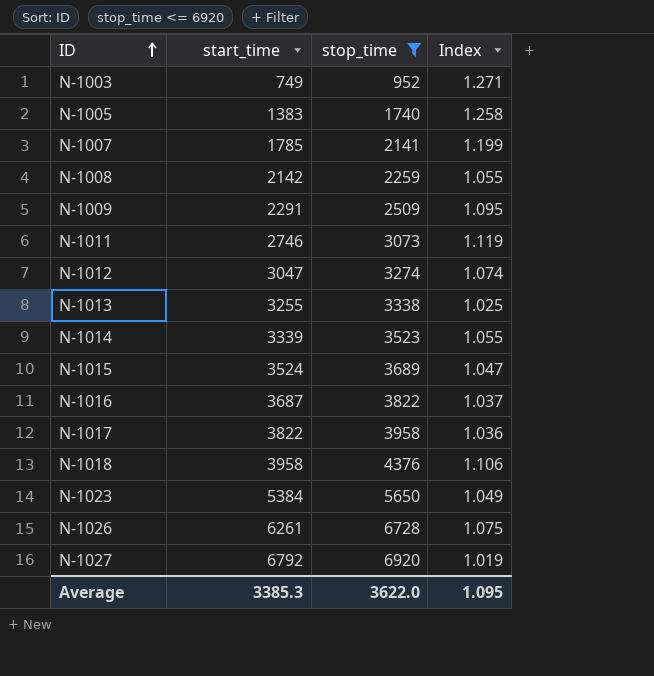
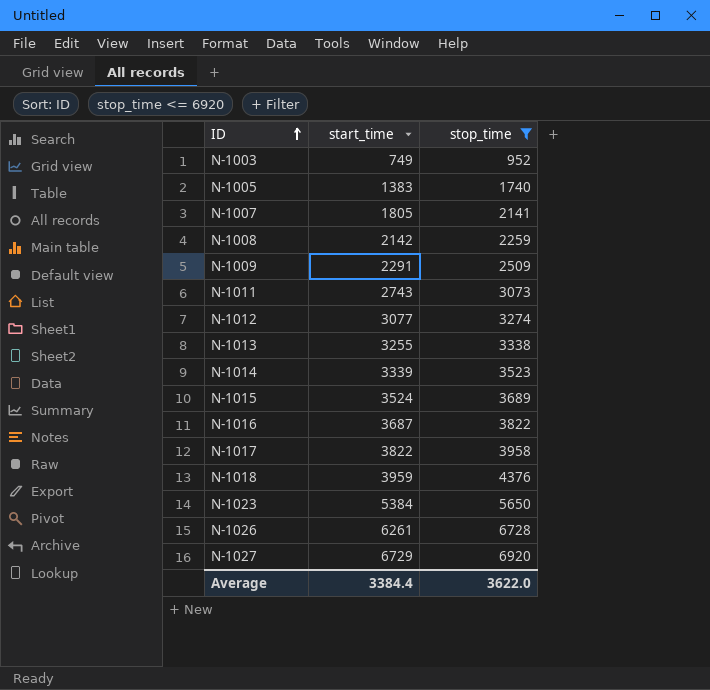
column Index | formula: [stop_time] / [start_time] -> none
N-1007 | start_time: 1785 -> 1805
N-1011 | start_time: 2746 -> 2743
N-1012 | start_time: 3047 -> 3077
N-1018 | start_time: 3958 -> 3959
N-1027 | start_time: 6792 -> 6729
Average | start_time: 3385.3 -> 3384.4

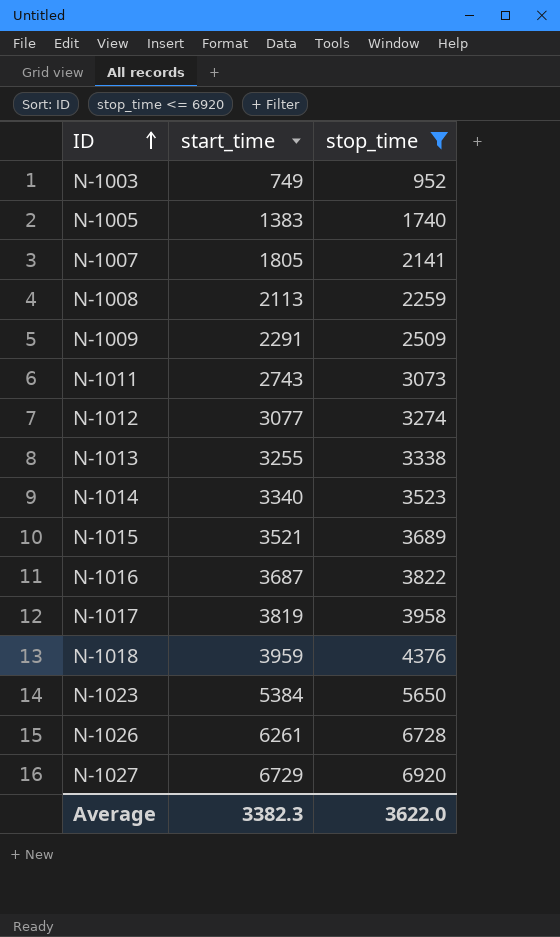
N-1008 | start_time: 2142 -> 2113
N-1014 | start_time: 3339 -> 3340
N-1015 | start_time: 3524 -> 3521
N-1017 | start_time: 3822 -> 3819
Average | start_time: 3384.4 -> 3382.3

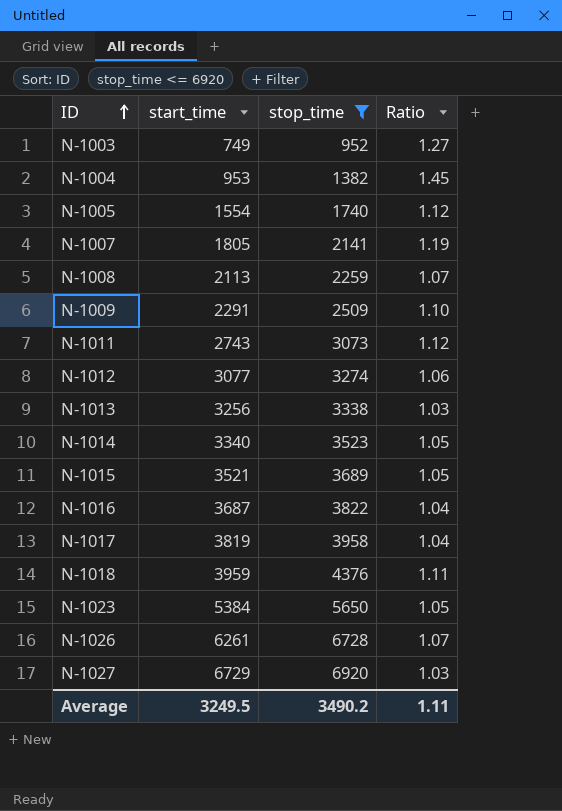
column Ratio | formula: none -> [stop_time] / [start_time]
row N-1004: none -> 953 | 1382 | 1.45
N-1005 | start_time: 1383 -> 1554
N-1013 | start_time: 3255 -> 3256
Average | start_time: 3382.3 -> 3249.5
Average | stop_time: 3622.0 -> 3490.2

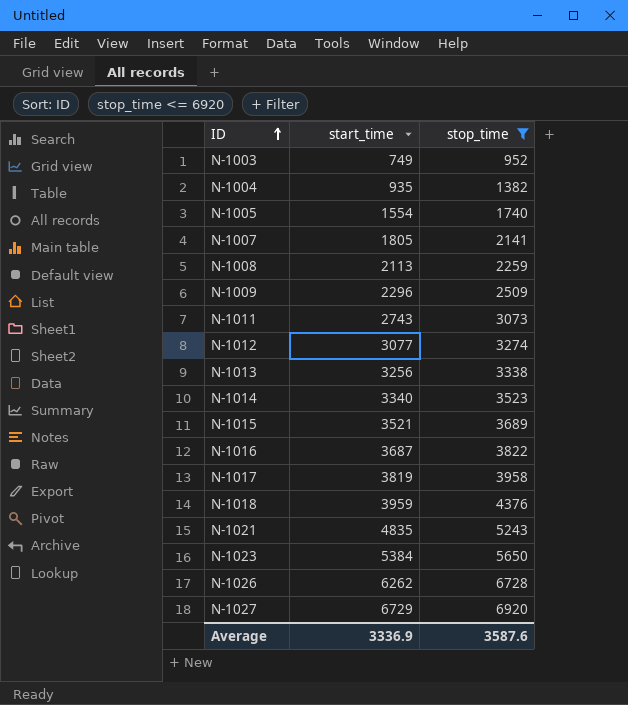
column Ratio | formula: [stop_time] / [start_time] -> none
N-1004 | start_time: 953 -> 935
N-1009 | start_time: 2291 -> 2296
row N-1021: none -> 4835 | 5243
N-1026 | start_time: 6261 -> 6262
Average | start_time: 3249.5 -> 3336.9
Average | stop_time: 3490.2 -> 3587.6

